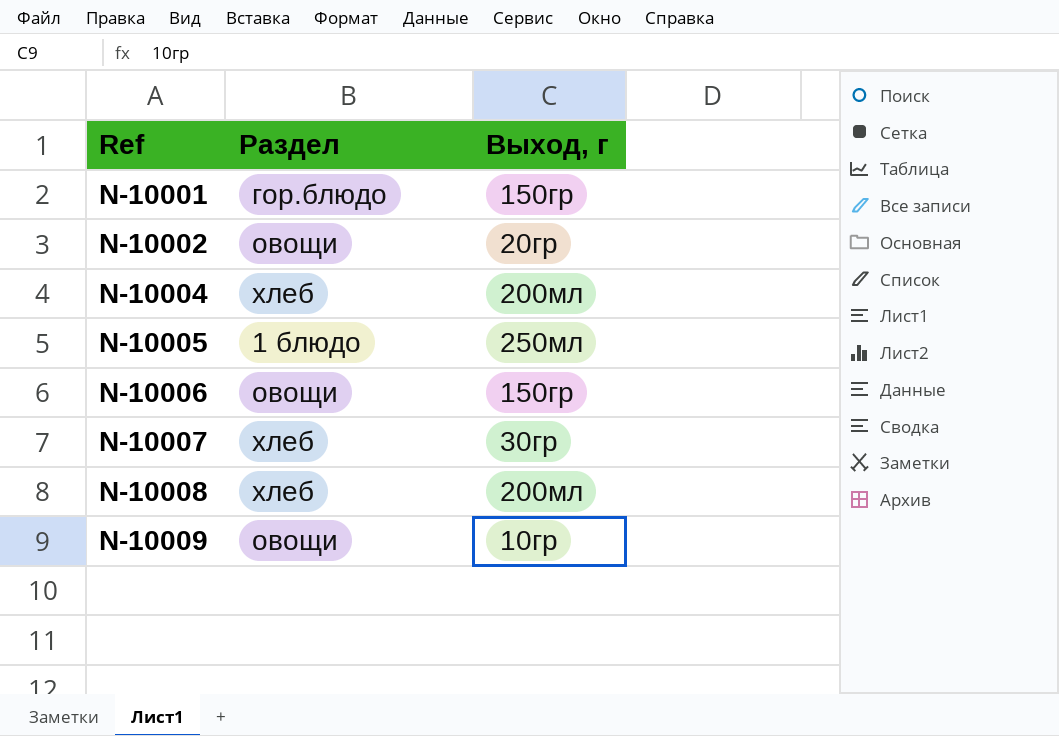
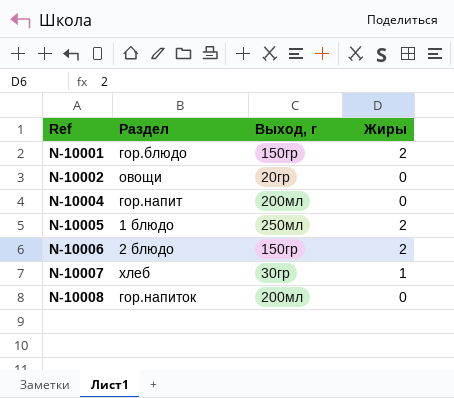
column Жиры | position: none -> 4
row N-10009: овощи | 10гр -> none
N-10004 | Раздел: хлеб -> гор.напит
N-10006 | Раздел: овощи -> 2 блюдо
N-10008 | Раздел: хлеб -> гор.напиток

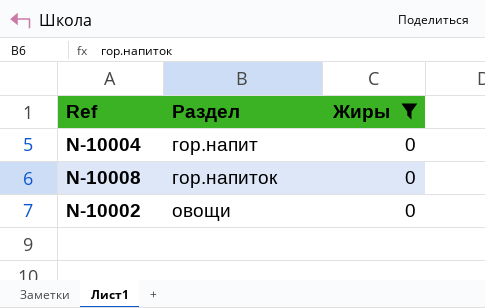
filter: none -> Жиры = 0
row order: Ref ascending -> Раздел ascending
column Выход, г | position: 3 -> none

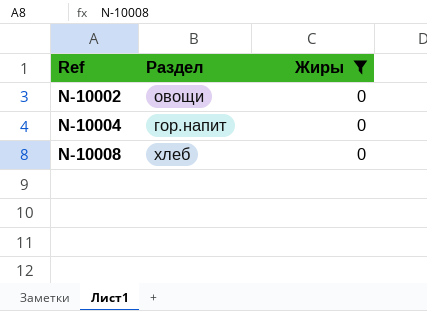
row order: Раздел ascending -> Ref ascending
N-10008 | Раздел: гор.напиток -> хлеб

